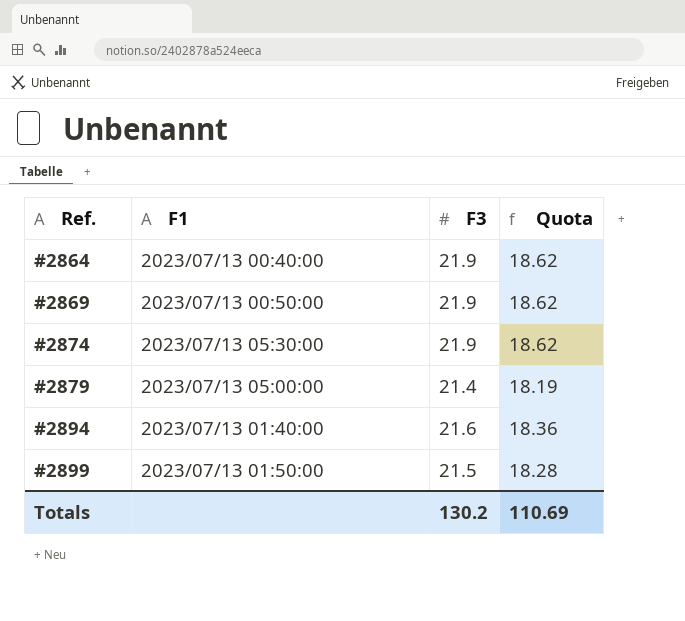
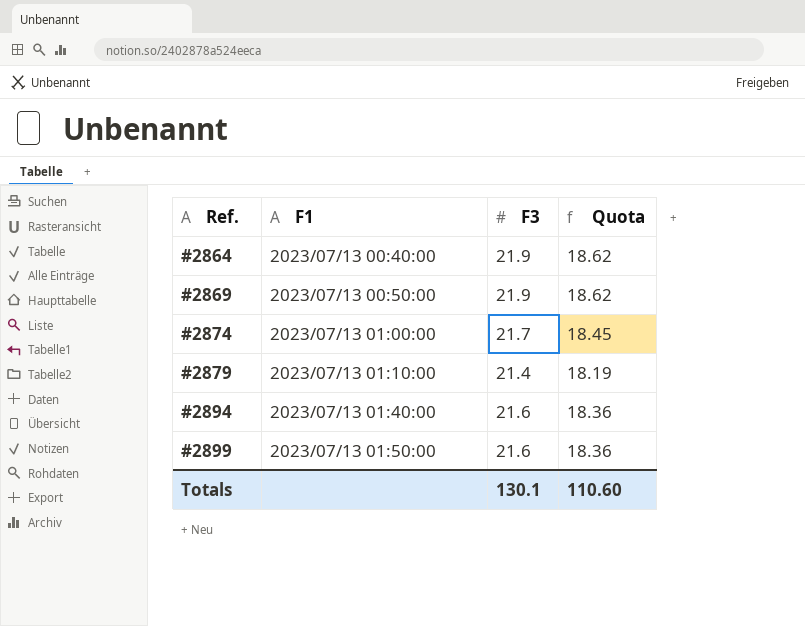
#2874 | F1: 2023/07/13 05:30:00 -> 2023/07/13 01:00:00
#2874 | F3: 21.9 -> 21.7
#2874 | Quota: 18.62 -> 18.45
#2879 | F1: 2023/07/13 05:00:00 -> 2023/07/13 01:10:00
#2899 | F3: 21.5 -> 21.6
#2899 | Quota: 18.28 -> 18.36
Totals | F3: 130.2 -> 130.1
Totals | Quota: 110.69 -> 110.60

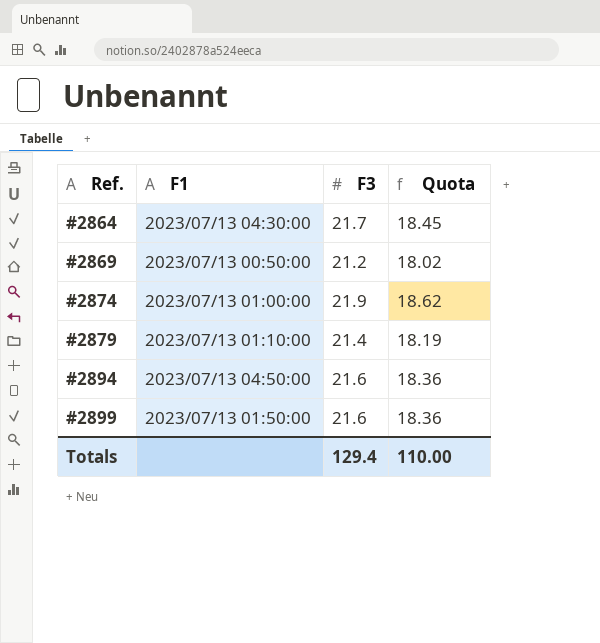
#2864 | F1: 2023/07/13 00:40:00 -> 2023/07/13 04:30:00
#2864 | F3: 21.9 -> 21.7
#2864 | Quota: 18.62 -> 18.45
#2869 | F3: 21.9 -> 21.2
#2869 | Quota: 18.62 -> 18.02
#2874 | F3: 21.7 -> 21.9
#2874 | Quota: 18.45 -> 18.62
#2894 | F1: 2023/07/13 01:40:00 -> 2023/07/13 04:50:00
Totals | F3: 130.1 -> 129.4
Totals | Quota: 110.60 -> 110.00

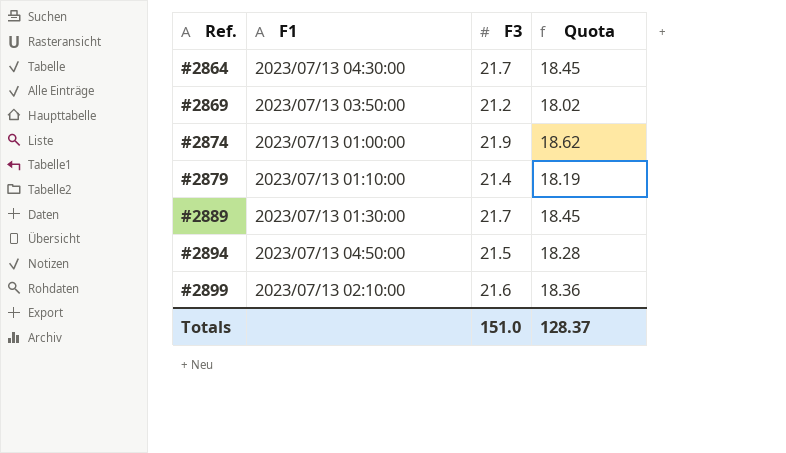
#2869 | F1: 2023/07/13 00:50:00 -> 2023/07/13 03:50:00
row #2889: none -> 2023/07/13 01:30:00 | 21.7 | 18.45
#2894 | F3: 21.6 -> 21.5
#2894 | Quota: 18.36 -> 18.28
#2899 | F1: 2023/07/13 01:50:00 -> 2023/07/13 02:10:00
Totals | F3: 129.4 -> 151.0
Totals | Quota: 110.00 -> 128.37

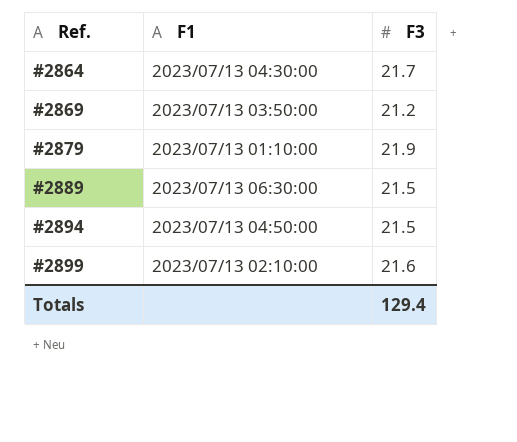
column Quota | formula: [F3] * 0.85 -> none
row #2874: 2023/07/13 01:00:00 | 21.9 | 18.62 -> none
#2879 | F3: 21.4 -> 21.9
#2889 | F1: 2023/07/13 01:30:00 -> 2023/07/13 06:30:00
#2889 | F3: 21.7 -> 21.5
Totals | F3: 151.0 -> 129.4

